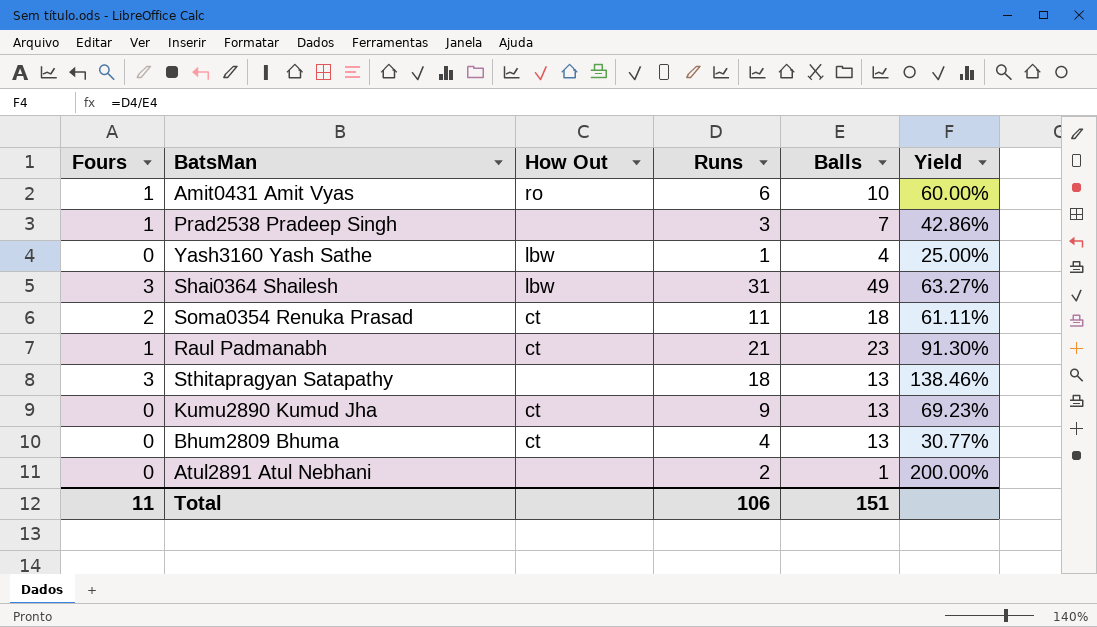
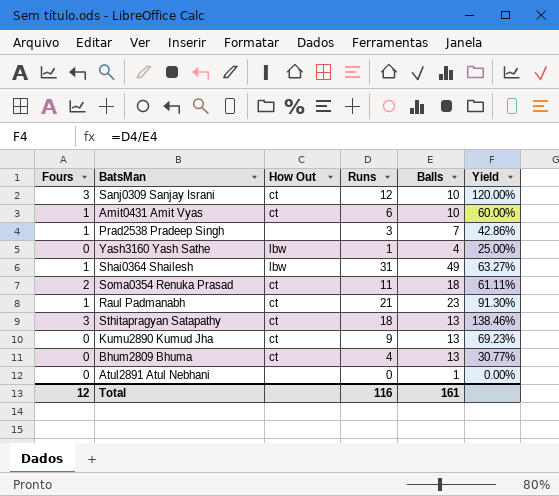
row Sanj0309 Sanjay Israni: none -> 3 | ct | 12 | 10 | 120.00%
Amit0431 Amit Vyas | How Out: ro -> ct
Shai0364 Shailesh | Fours: 3 -> 1
Sthitapragyan Satapathy | How Out: none -> ct
Atul2891 Atul Nebhani | Runs: 2 -> 0
Atul2891 Atul Nebhani | Yield: 200.00% -> 0.00%
Total | Fours: 11 -> 12
Total | Runs: 106 -> 116
Total | Balls: 151 -> 161

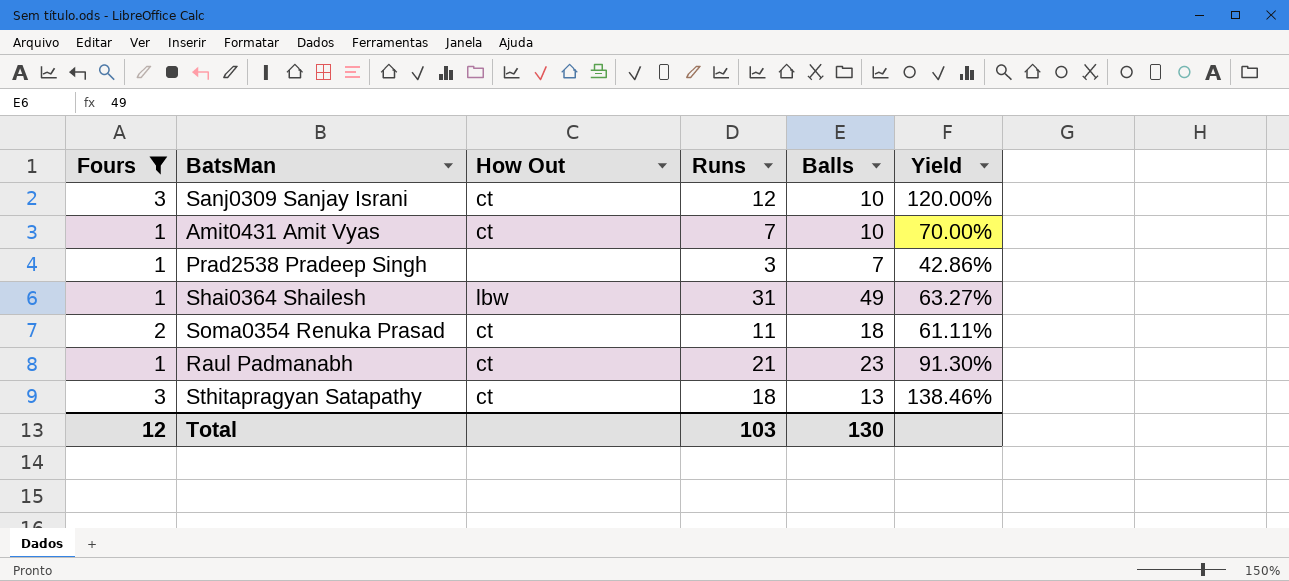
filter: none -> Fours != 0
Amit0431 Amit Vyas | Runs: 6 -> 7
Amit0431 Amit Vyas | Yield: 60.00% -> 70.00%
Total | Runs: 116 -> 103
Total | Balls: 161 -> 130

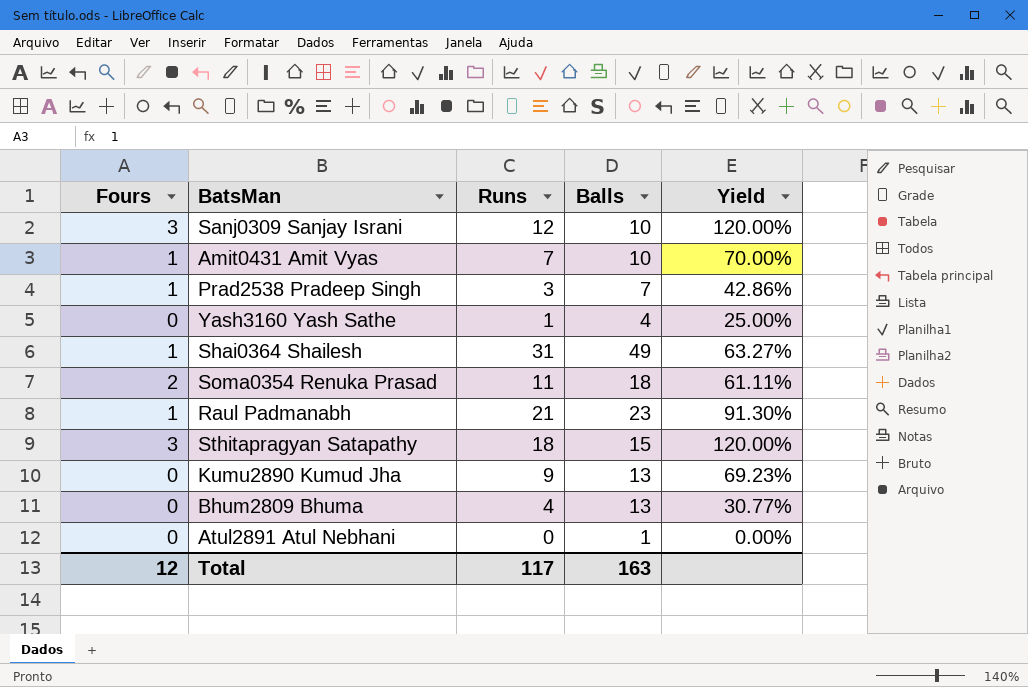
filter: Fours != 0 -> none
column How Out | position: 3 -> none
Sthitapragyan Satapathy | Balls: 13 -> 15
Sthitapragyan Satapathy | Yield: 138.46% -> 120.00%
Total | Runs: 103 -> 117
Total | Balls: 130 -> 163

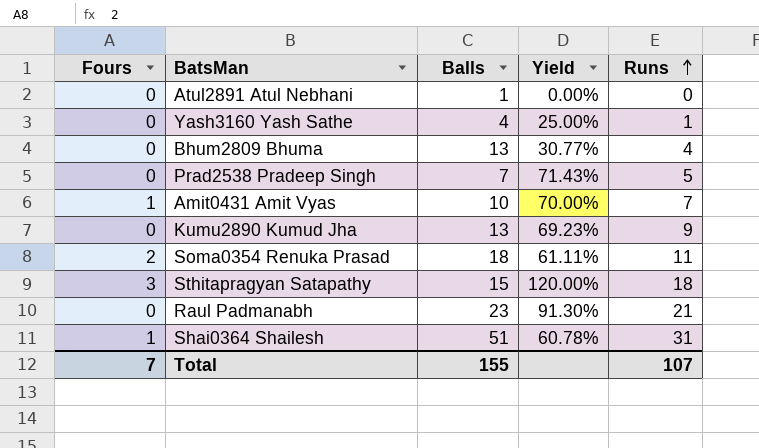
row order: none -> Runs ascending
column Runs | position: 3 -> 5
row Sanj0309 Sanjay Israni: 3 | 12 | 10 | 120.00% -> none
Prad2538 Pradeep Singh | Fours: 1 -> 0
Prad2538 Pradeep Singh | Yield: 42.86% -> 71.43%
Prad2538 Pradeep Singh | Runs: 3 -> 5
Raul Padmanabh | Fours: 1 -> 0
Shai0364 Shailesh | Balls: 49 -> 51
Shai0364 Shailesh | Yield: 63.27% -> 60.78%
Total | Fours: 12 -> 7
Total | Balls: 163 -> 155
Total | Runs: 117 -> 107

